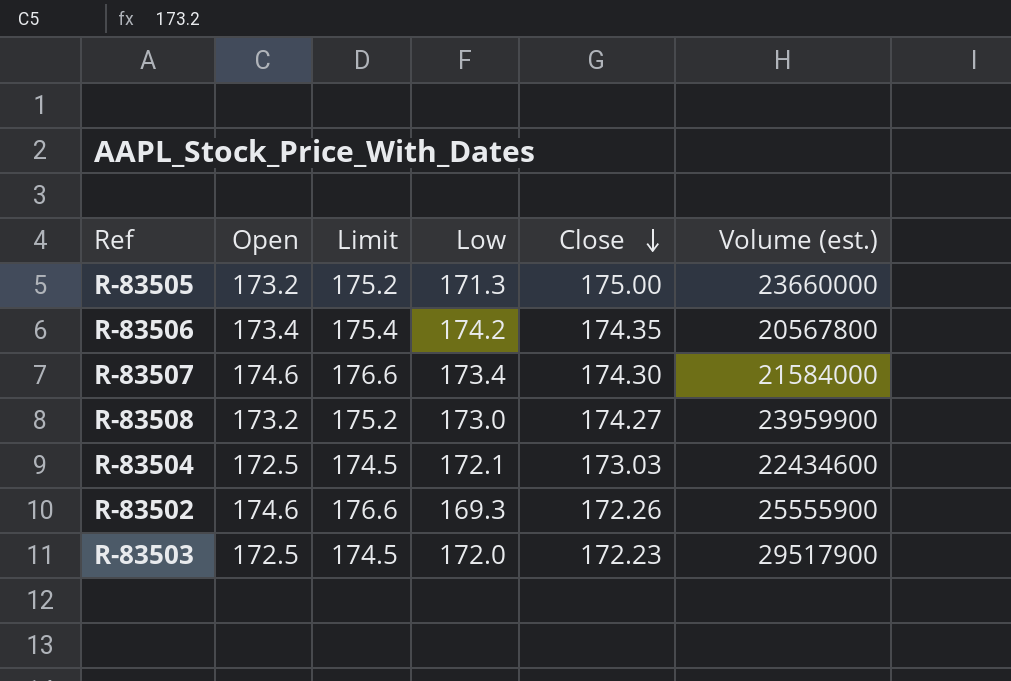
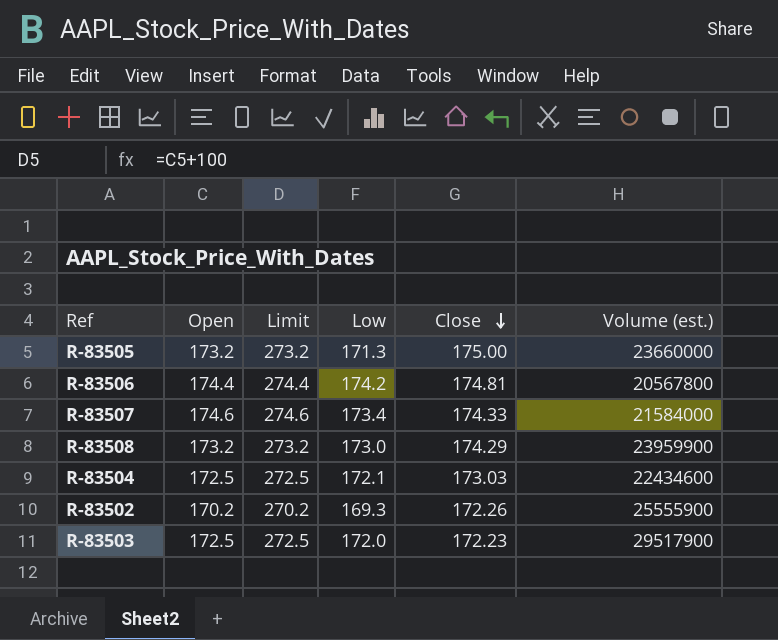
column Limit | formula: [Open] + 2 -> [Open] + 100
R-83506 | Open: 173.4 -> 174.4
R-83506 | Close: 174.35 -> 174.81
R-83507 | Close: 174.30 -> 174.33
R-83508 | Close: 174.27 -> 174.29
R-83502 | Open: 174.6 -> 170.2

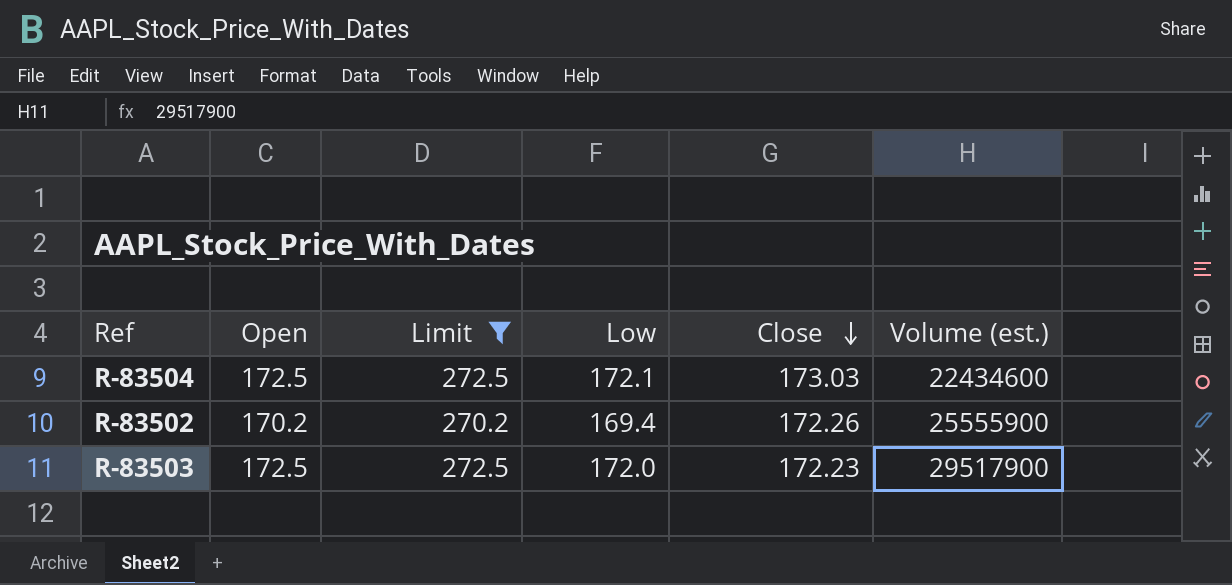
filter: none -> Limit <= 272.5
R-83502 | Low: 169.3 -> 169.4

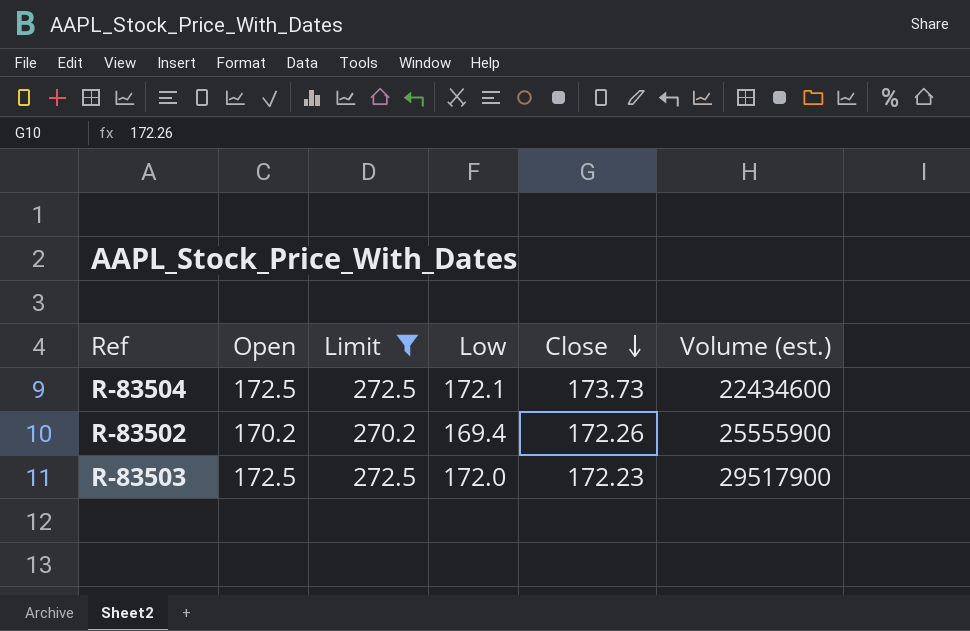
R-83504 | Close: 173.03 -> 173.73

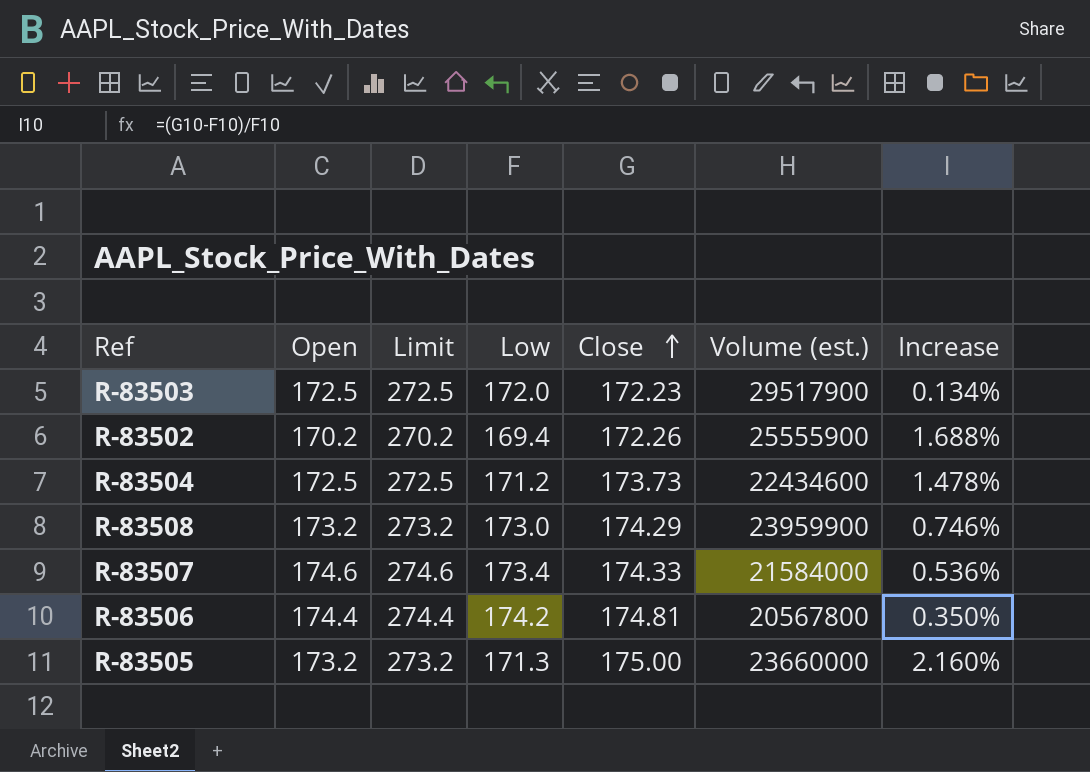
filter: Limit <= 272.5 -> none
row order: Close descending -> Close ascending
column Increase | formula: none -> ([Close] - [Low]) / [Low]
R-83504 | Low: 172.1 -> 171.2

